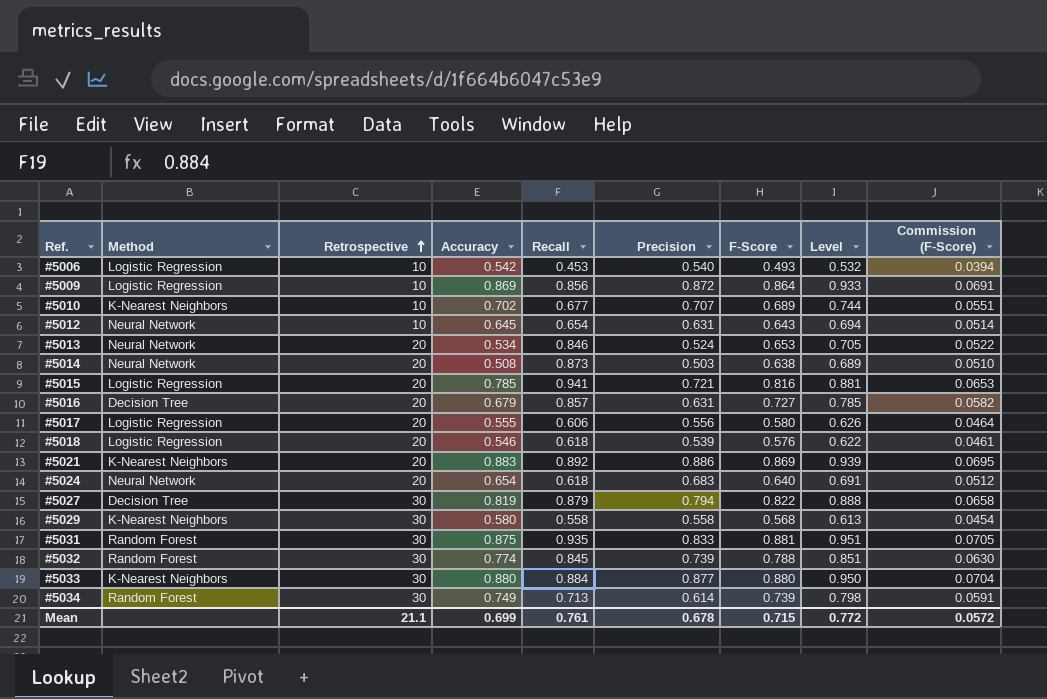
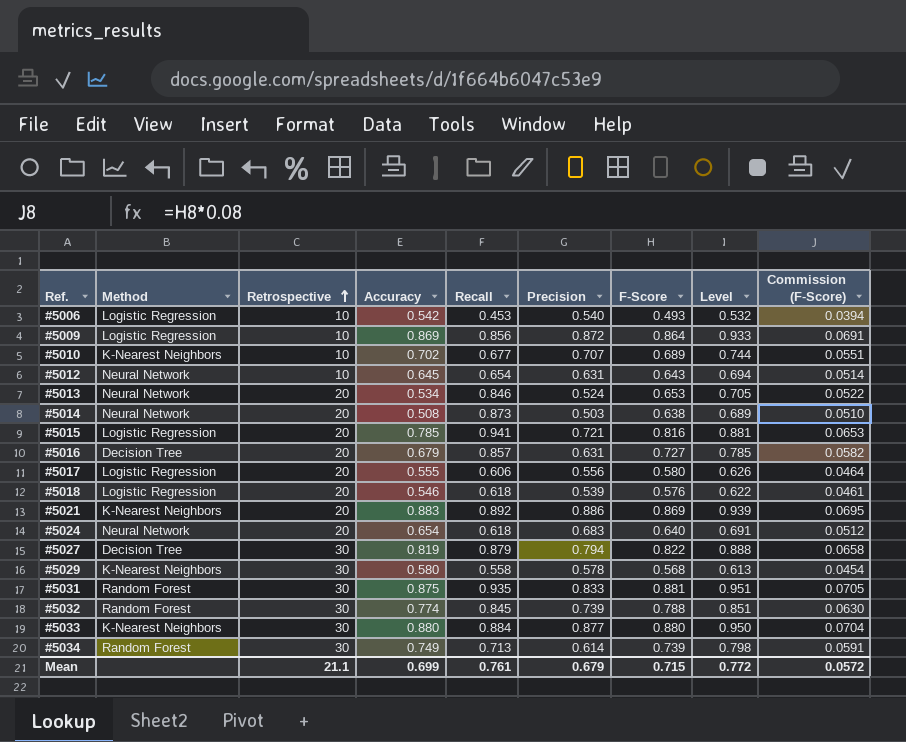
#5029 | Precision: 0.558 -> 0.578
Mean | Precision: 0.678 -> 0.679

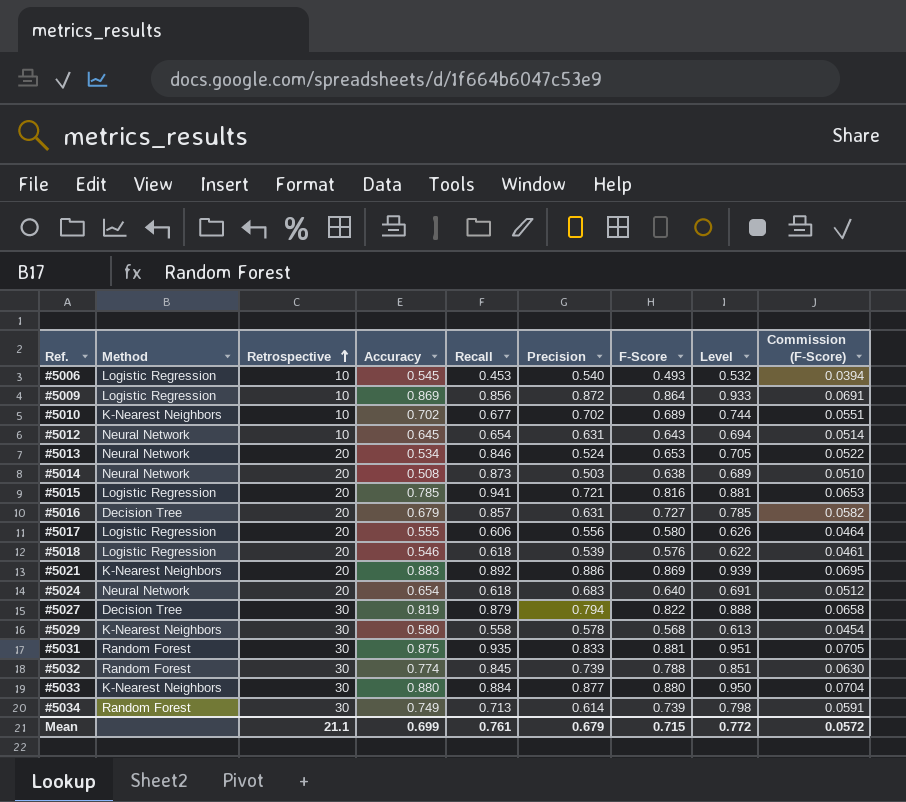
#5006 | Accuracy: 0.542 -> 0.545
#5010 | Precision: 0.707 -> 0.702

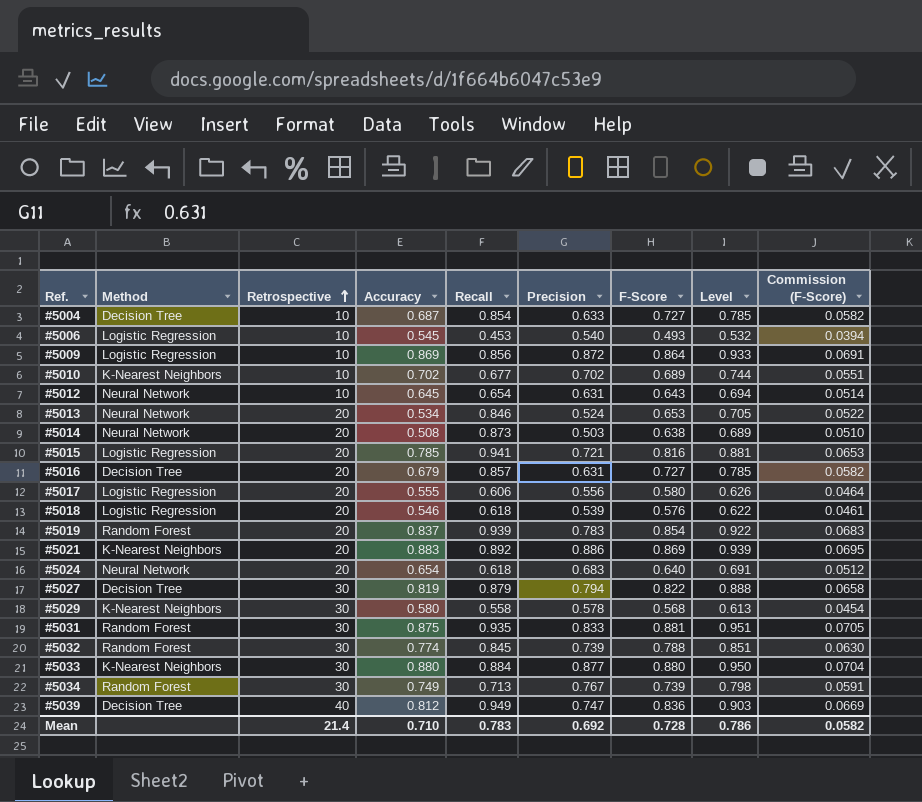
row #5004: none -> Decision Tree | 10 | 0.687 | 0.854 | 0.633 | 0.727 | 0.785 | 0.0582
row #5019: none -> Random Forest | 20 | 0.837 | 0.939 | 0.783 | 0.854 | 0.922 | 0.0683
#5034 | Precision: 0.614 -> 0.767
row #5039: none -> Decision Tree | 40 | 0.812 | 0.949 | 0.747 | 0.836 | 0.903 | 0.0669
Mean | Retrospective: 21.1 -> 21.4
Mean | Accuracy: 0.699 -> 0.710
Mean | Recall: 0.761 -> 0.783
Mean | Precision: 0.679 -> 0.692
Mean | F-Score: 0.715 -> 0.728
Mean | Level: 0.772 -> 0.786
Mean | Commission (F-Score): 0.0572 -> 0.0582

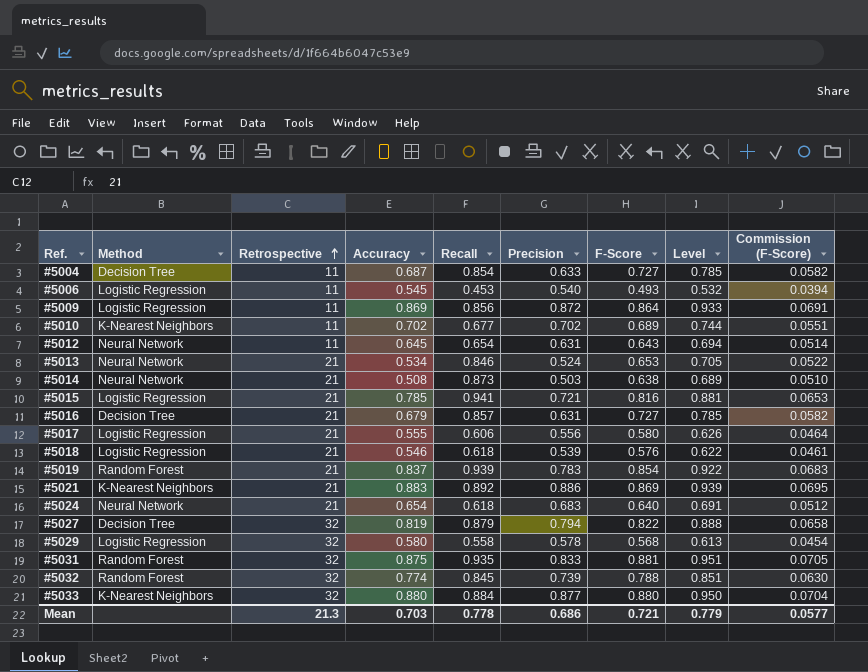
row #5034: Random Forest | 30 | 0.749 | 0.713 | 0.767 | 0.739 | 0.798 | 0.0591 -> none
row #5039: Decision Tree | 40 | 0.812 | 0.949 | 0.747 | 0.836 | 0.903 | 0.0669 -> none
#5004 | Retrospective: 10 -> 11
#5006 | Retrospective: 10 -> 11
#5009 | Retrospective: 10 -> 11
#5010 | Retrospective: 10 -> 11
#5012 | Retrospective: 10 -> 11
#5013 | Retrospective: 20 -> 21
#5014 | Retrospective: 20 -> 21
#5015 | Retrospective: 20 -> 21
#5016 | Retrospective: 20 -> 21
#5017 | Retrospective: 20 -> 21
#5018 | Retrospective: 20 -> 21
#5019 | Retrospective: 20 -> 21
#5021 | Retrospective: 20 -> 21
#5024 | Retrospective: 20 -> 21
#5027 | Retrospective: 30 -> 32
#5029 | Method: K-Nearest Neighbors -> Logistic Regression
#5029 | Retrospective: 30 -> 32
#5031 | Retrospective: 30 -> 32
#5032 | Retrospective: 30 -> 32
#5033 | Retrospective: 30 -> 32
Mean | Retrospective: 21.4 -> 21.3
Mean | Accuracy: 0.710 -> 0.703
Mean | Recall: 0.783 -> 0.778
Mean | Precision: 0.692 -> 0.686
Mean | F-Score: 0.728 -> 0.721
Mean | Level: 0.786 -> 0.779
Mean | Commission (F-Score): 0.0582 -> 0.0577

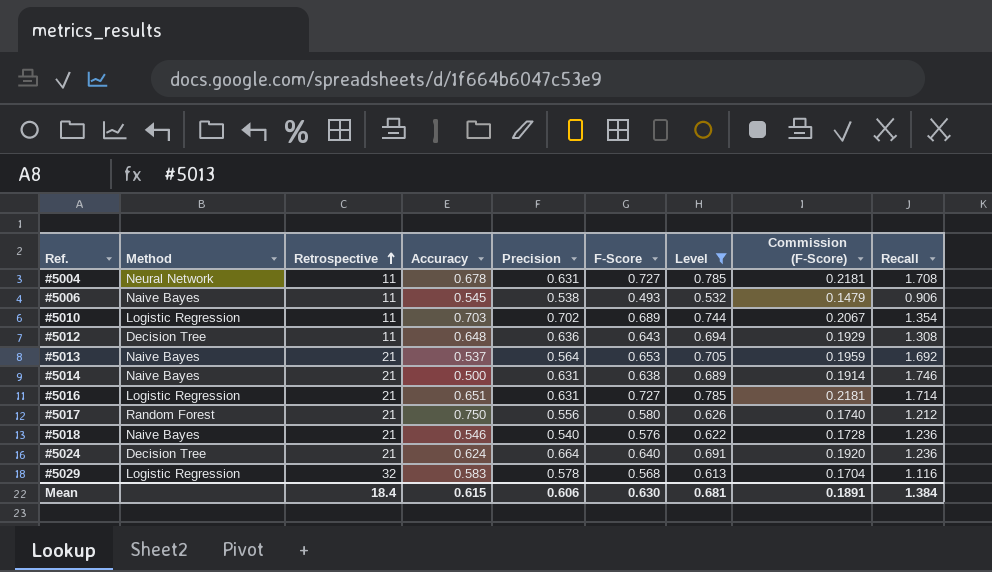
filter: none -> Level <= 0.785
column Commission (F-Score) | formula: [F-Score] * 0.08 -> [F-Score] * 0.3
column Recall | position: 5 -> 9
#5004 | Method: Decision Tree -> Neural Network
#5004 | Accuracy: 0.687 -> 0.678
#5004 | Precision: 0.633 -> 0.631
#5004 | Recall: 0.854 -> 1.708
#5006 | Method: Logistic Regression -> Naive Bayes
#5006 | Precision: 0.540 -> 0.538
#5006 | Recall: 0.453 -> 0.906
#5010 | Method: K-Nearest Neighbors -> Logistic Regression
#5010 | Accuracy: 0.702 -> 0.703
#5010 | Recall: 0.677 -> 1.354
#5012 | Method: Neural Network -> Decision Tree
#5012 | Accuracy: 0.645 -> 0.648
#5012 | Precision: 0.631 -> 0.636
#5012 | Recall: 0.654 -> 1.308
#5013 | Method: Neural Network -> Naive Bayes
#5013 | Accuracy: 0.534 -> 0.537
#5013 | Precision: 0.524 -> 0.564
#5013 | Recall: 0.846 -> 1.692
#5014 | Method: Neural Network -> Naive Bayes
#5014 | Accuracy: 0.508 -> 0.500
#5014 | Precision: 0.503 -> 0.631
#5014 | Recall: 0.873 -> 1.746
#5016 | Method: Decision Tree -> Logistic Regression
#5016 | Accuracy: 0.679 -> 0.651
#5016 | Recall: 0.857 -> 1.714
#5017 | Method: Logistic Regression -> Random Forest
#5017 | Accuracy: 0.555 -> 0.750
#5017 | Recall: 0.606 -> 1.212
#5018 | Method: Logistic Regression -> Naive Bayes
#5018 | Precision: 0.539 -> 0.540
#5018 | Recall: 0.618 -> 1.236
#5024 | Method: Neural Network -> Decision Tree
#5024 | Accuracy: 0.654 -> 0.624
#5024 | Precision: 0.683 -> 0.664
#5024 | Recall: 0.618 -> 1.236
#5029 | Accuracy: 0.580 -> 0.583
#5029 | Recall: 0.558 -> 1.116
Mean | Retrospective: 21.3 -> 18.4
Mean | Accuracy: 0.703 -> 0.615
Mean | Precision: 0.686 -> 0.606
Mean | F-Score: 0.721 -> 0.630
Mean | Level: 0.779 -> 0.681
Mean | Commission (F-Score): 0.0577 -> 0.1891
Mean | Recall: 0.778 -> 1.384

